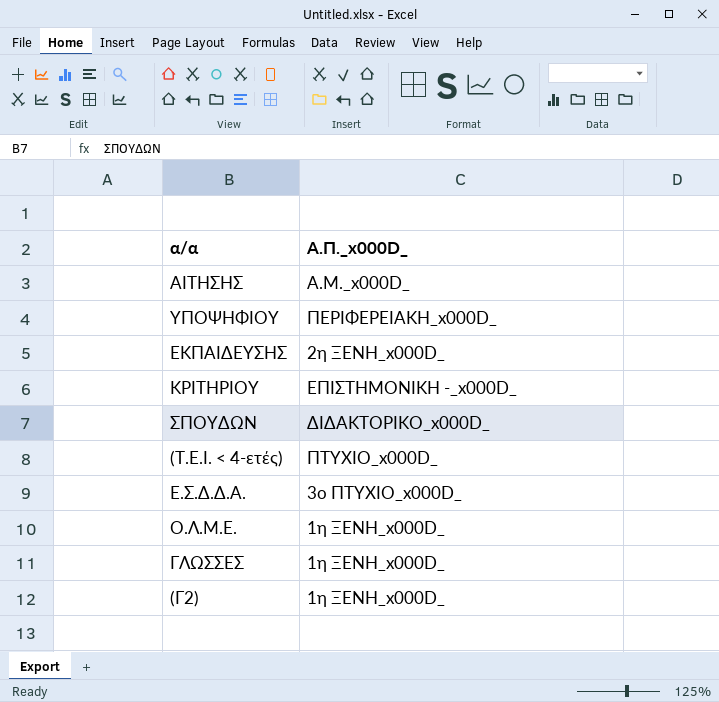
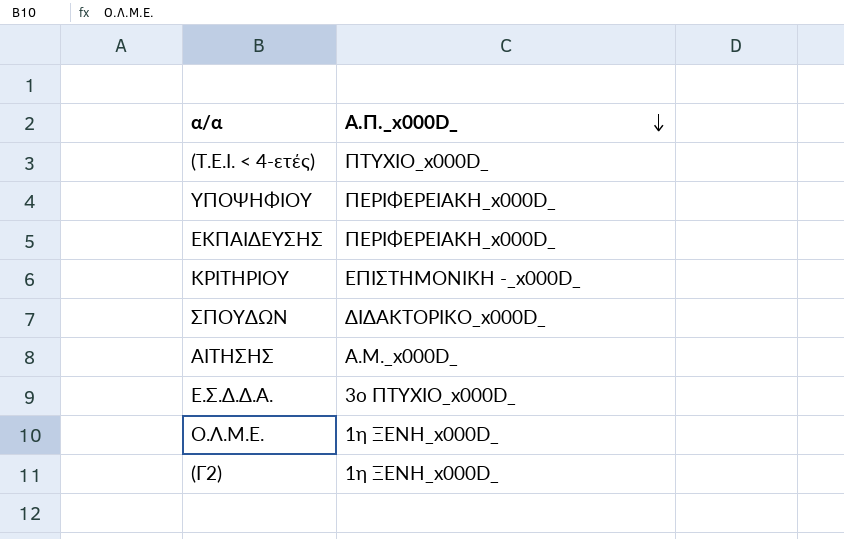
row order: none -> Α.Π._x000D_ descending
row ΓΛΩΣΣΕΣ: 1η ΞΕΝΗ_x000D_ -> none
ΕΚΠΑΙΔΕΥΣΗΣ | Α.Π._x000D_: 2η ΞΕΝΗ_x000D_ -> ΠΕΡΙΦΕΡΕΙΑΚΗ_x000D_

